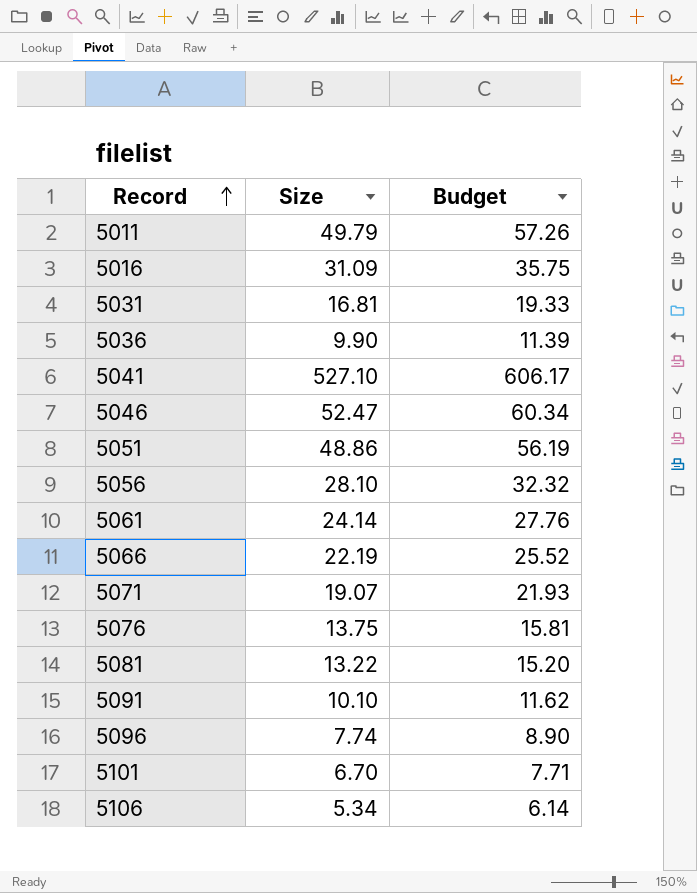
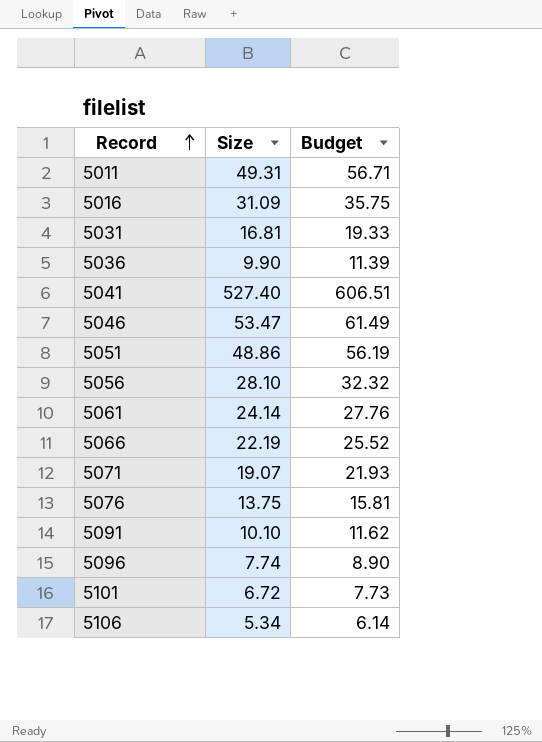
row 5081: 13.22 | 15.20 -> none
5011 | Size: 49.79 -> 49.31
5011 | Budget: 57.26 -> 56.71
5041 | Size: 527.10 -> 527.40
5041 | Budget: 606.17 -> 606.51
5046 | Size: 52.47 -> 53.47
5046 | Budget: 60.34 -> 61.49
5101 | Size: 6.70 -> 6.72
5101 | Budget: 7.71 -> 7.73

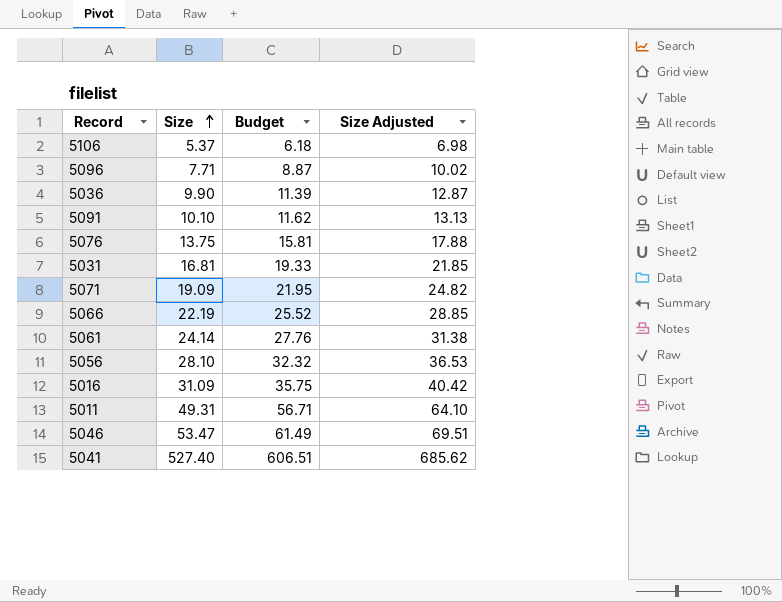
row order: Record ascending -> Size ascending
column Size Adjusted | formula: none -> [Size] * 1.3
row 5051: 48.86 | 56.19 -> none
row 5101: 6.72 | 7.73 -> none
5106 | Size: 5.34 -> 5.37
5106 | Budget: 6.14 -> 6.18
5096 | Size: 7.74 -> 7.71
5096 | Budget: 8.90 -> 8.87
5071 | Size: 19.07 -> 19.09
5071 | Budget: 21.93 -> 21.95

